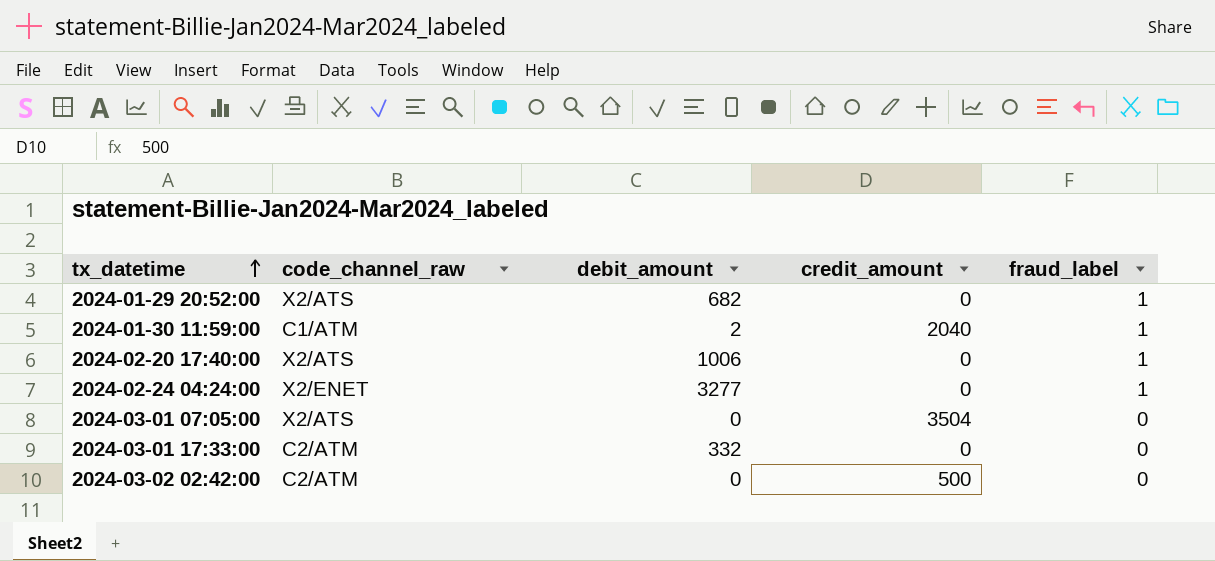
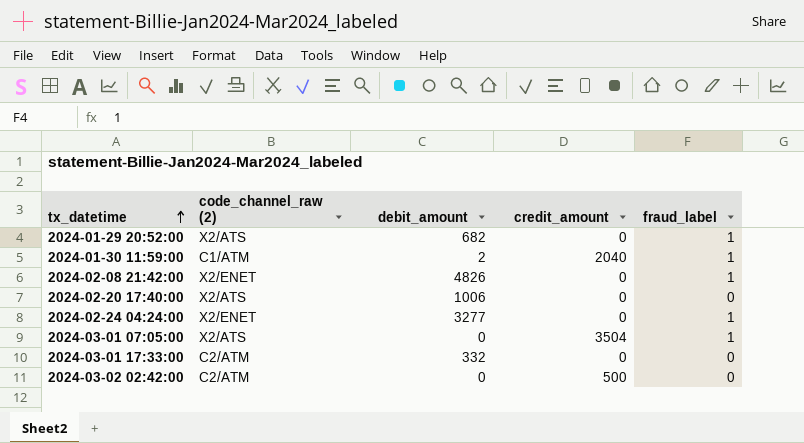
column name: code_channel_raw -> code_channel_raw (2)
row 2024-02-08 21:42:00: none -> X2/ENET | 4826 | 0 | 1
2024-02-20 17:40:00 | fraud_label: 1 -> 0
2024-03-01 07:05:00 | fraud_label: 0 -> 1

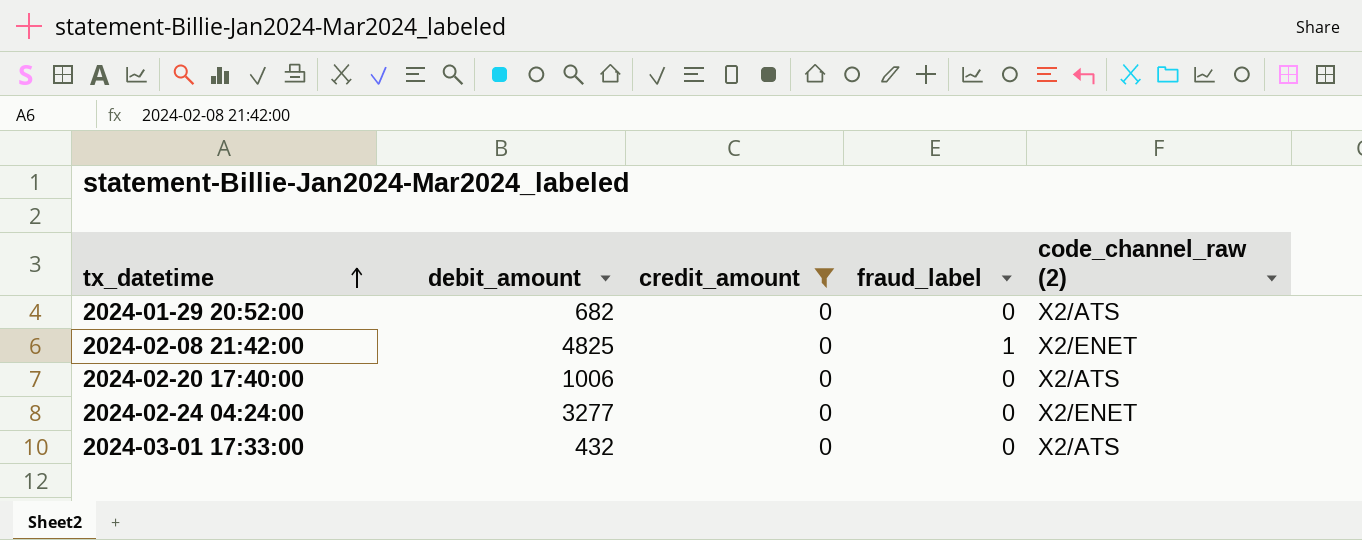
filter: none -> credit_amount = 0
column code_channel_raw (2) | position: 2 -> 5
2024-01-29 20:52:00 | fraud_label: 1 -> 0
2024-02-08 21:42:00 | debit_amount: 4826 -> 4825
2024-02-24 04:24:00 | fraud_label: 1 -> 0
2024-03-01 17:33:00 | debit_amount: 332 -> 432
2024-03-01 17:33:00 | code_channel_raw (2): C2/ATM -> X2/ATS

